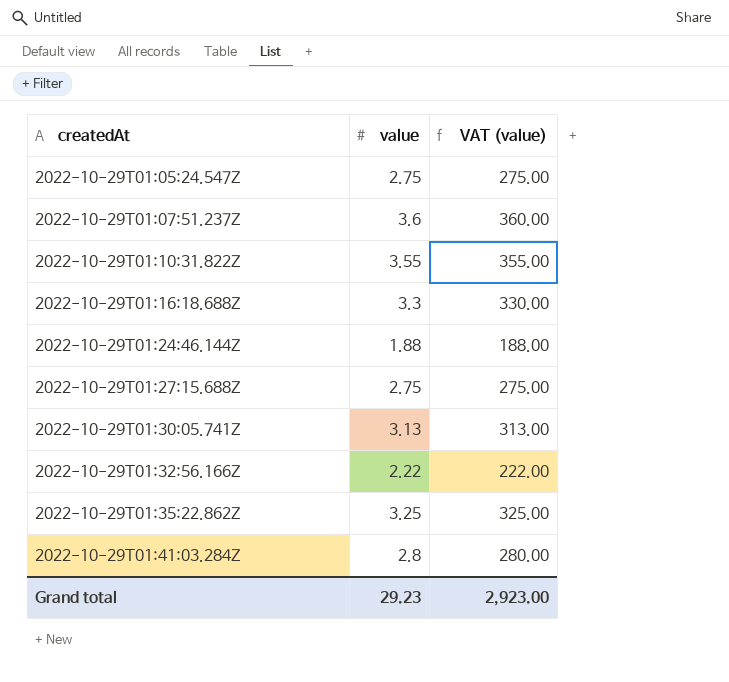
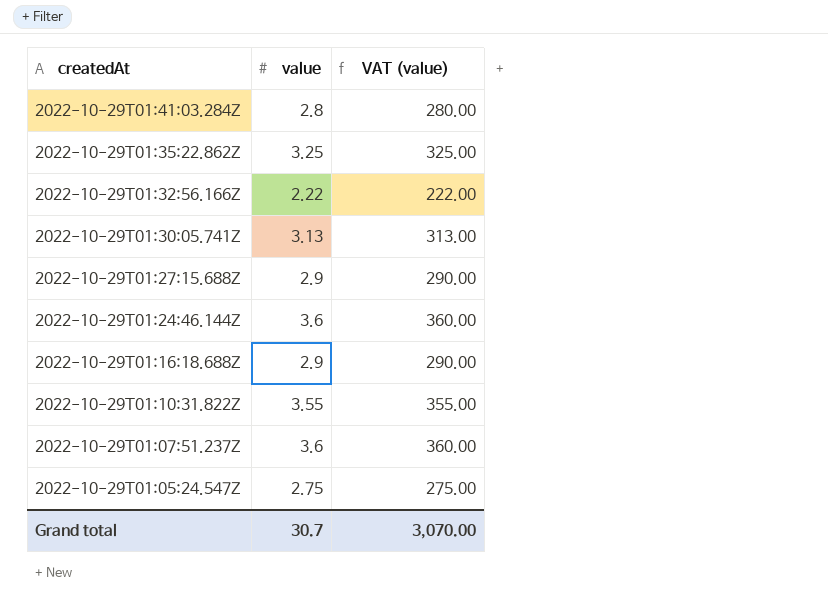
row order: createdAt ascending -> createdAt descending
2022-10-29T01:27:15.688Z | value: 2.75 -> 2.9
2022-10-29T01:27:15.688Z | VAT (value): 275.00 -> 290.00
2022-10-29T01:24:46.144Z | value: 1.88 -> 3.6
2022-10-29T01:24:46.144Z | VAT (value): 188.00 -> 360.00
2022-10-29T01:16:18.688Z | value: 3.3 -> 2.9
2022-10-29T01:16:18.688Z | VAT (value): 330.00 -> 290.00
Grand total | value: 29.23 -> 30.7
Grand total | VAT (value): 2,923.00 -> 3,070.00

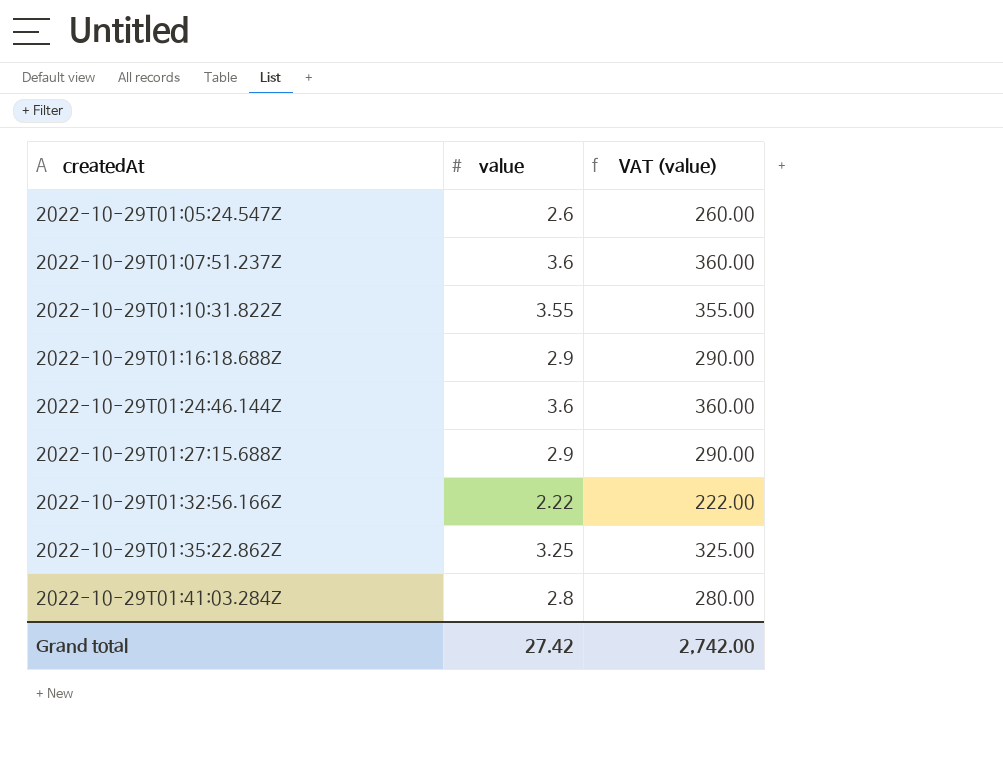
row order: createdAt descending -> createdAt ascending
row 2022-10-29T01:30:05.741Z: 3.13 | 313.00 -> none
2022-10-29T01:05:24.547Z | value: 2.75 -> 2.6
2022-10-29T01:05:24.547Z | VAT (value): 275.00 -> 260.00
Grand total | value: 30.7 -> 27.42
Grand total | VAT (value): 3,070.00 -> 2,742.00

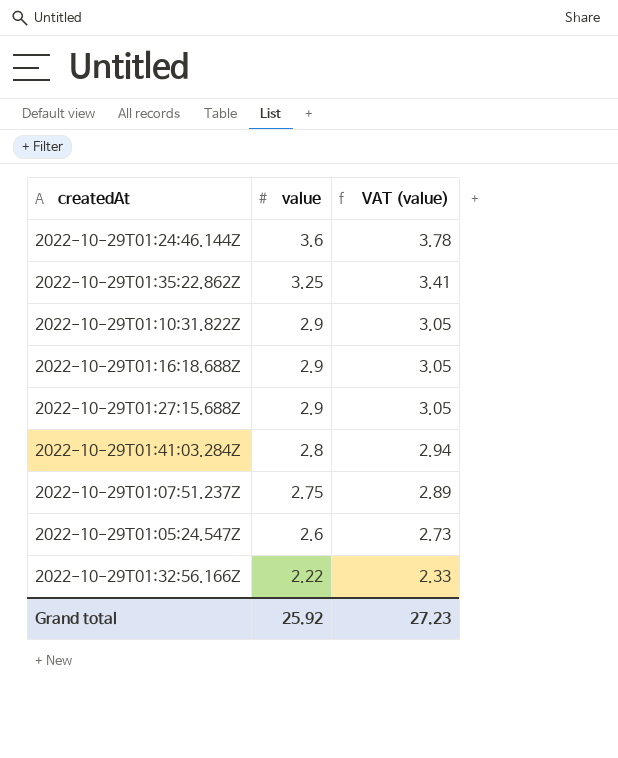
row order: createdAt ascending -> value descending
column VAT (value) | formula: [value] * 100 -> [value] * 1.05
2022-10-29T01:10:31.822Z | value: 3.55 -> 2.9
2022-10-29T01:07:51.237Z | value: 3.6 -> 2.75
Grand total | value: 27.42 -> 25.92
Grand total | VAT (value): 2,742.00 -> 27.23

